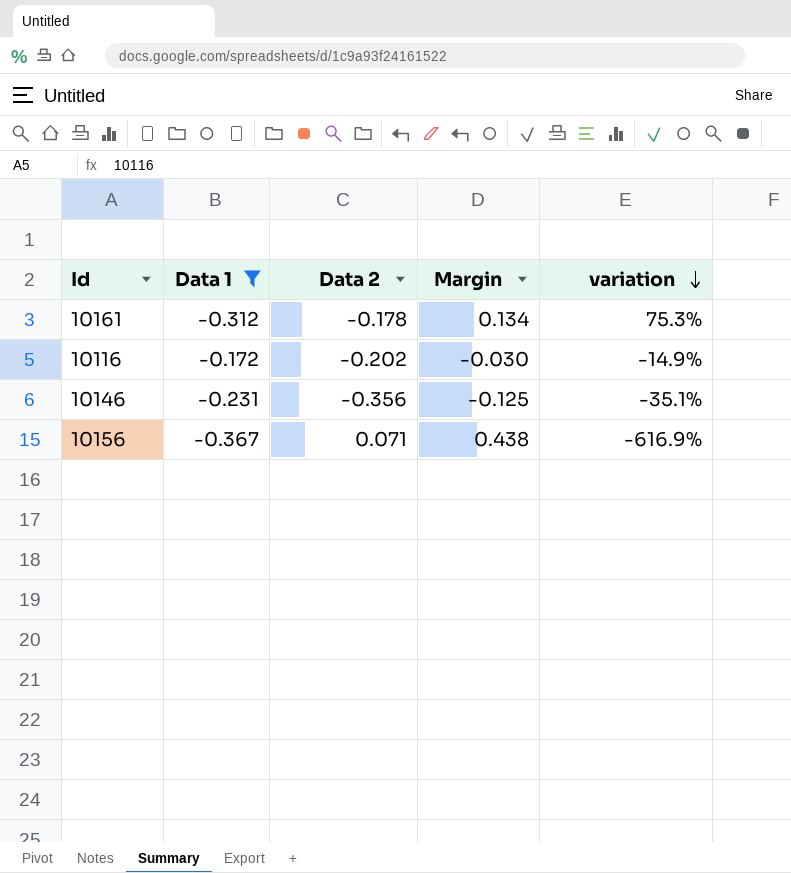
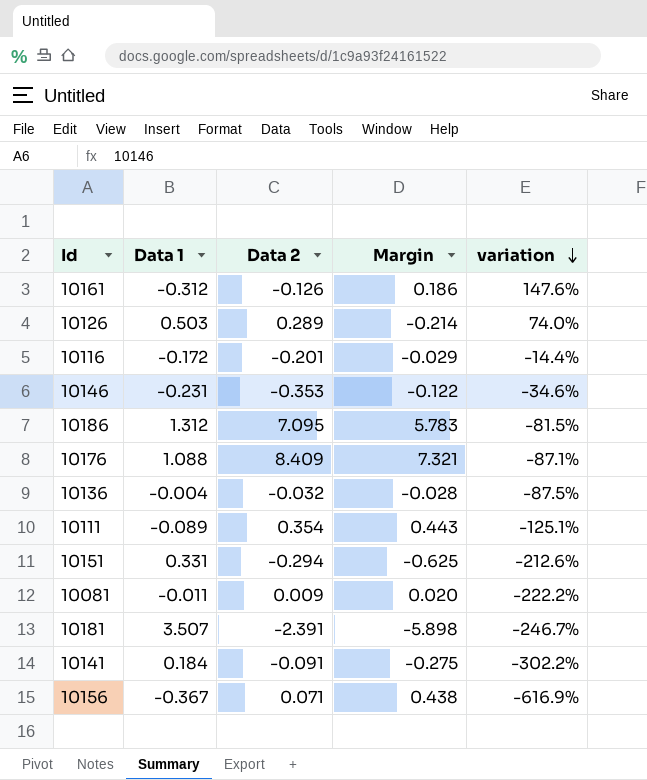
filter: Data 1 <= -0.172 -> none
10161 | Data 2: -0.178 -> -0.126
10161 | Margin: 0.134 -> 0.186
10161 | variation: 75.3% -> 147.6%
10116 | Data 2: -0.202 -> -0.201
10116 | Margin: -0.030 -> -0.029
10116 | variation: -14.9% -> -14.4%
10146 | Data 2: -0.356 -> -0.353
10146 | Margin: -0.125 -> -0.122
10146 | variation: -35.1% -> -34.6%

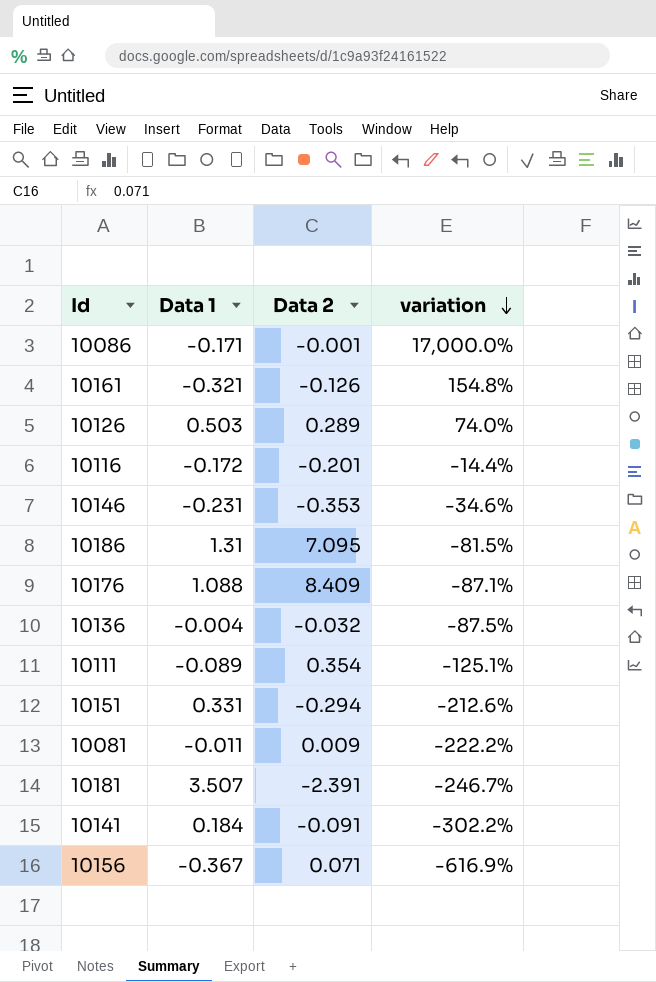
column Margin | formula: [Data 2] - [Data 1] -> none
row 10086: none -> -0.171 | -0.001 | 17,000.0%
10161 | Data 1: -0.312 -> -0.321
10161 | variation: 147.6% -> 154.8%
10186 | Data 1: 1.312 -> 1.31

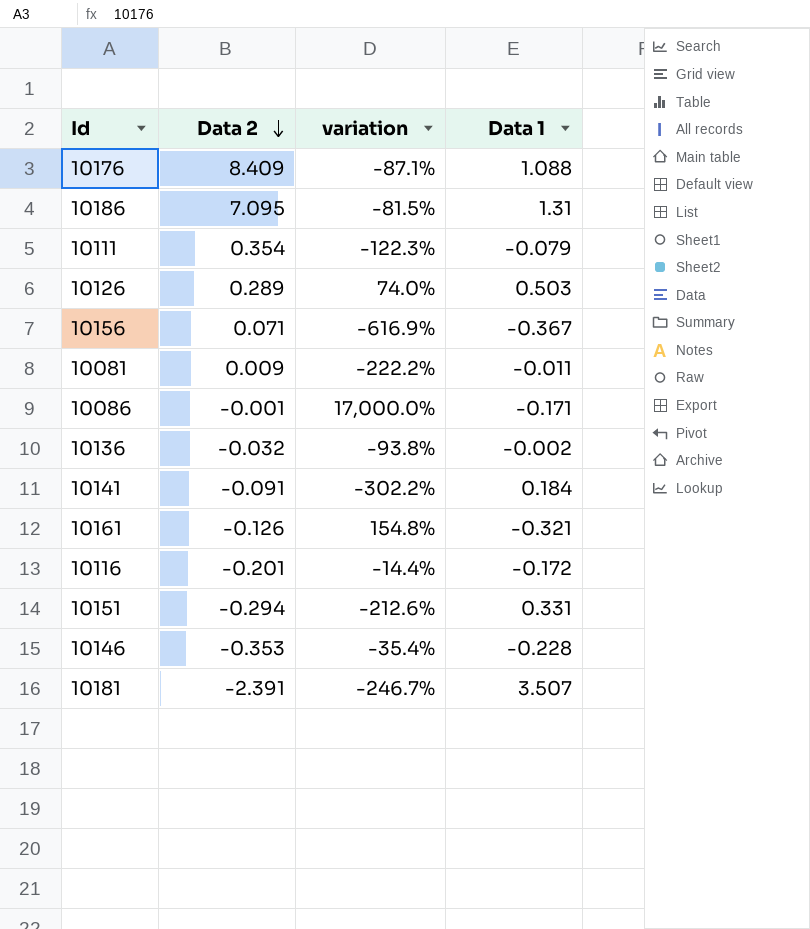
row order: variation descending -> Data 2 descending
column Data 1 | position: 2 -> 4
10111 | variation: -125.1% -> -122.3%
10111 | Data 1: -0.089 -> -0.079
10136 | variation: -87.5% -> -93.8%
10136 | Data 1: -0.004 -> -0.002
10146 | variation: -34.6% -> -35.4%
10146 | Data 1: -0.231 -> -0.228

